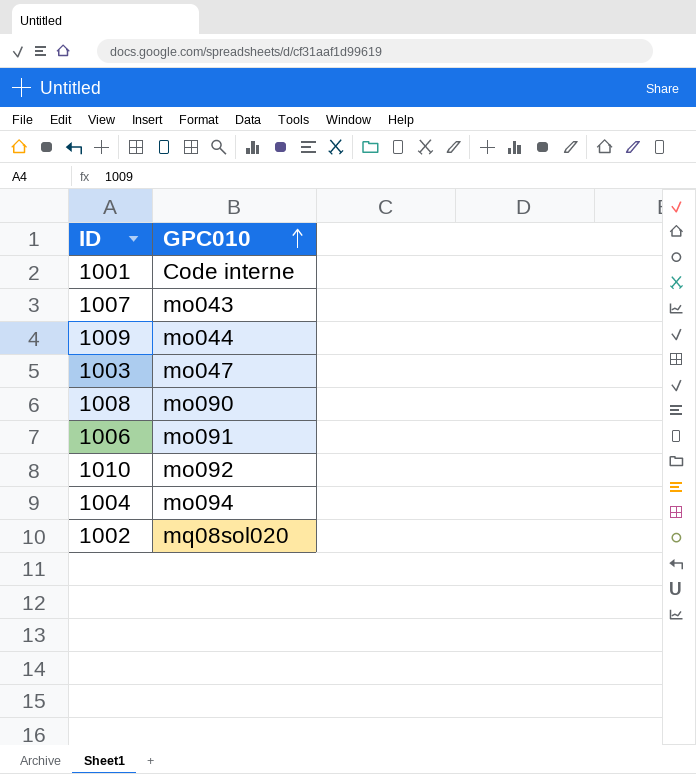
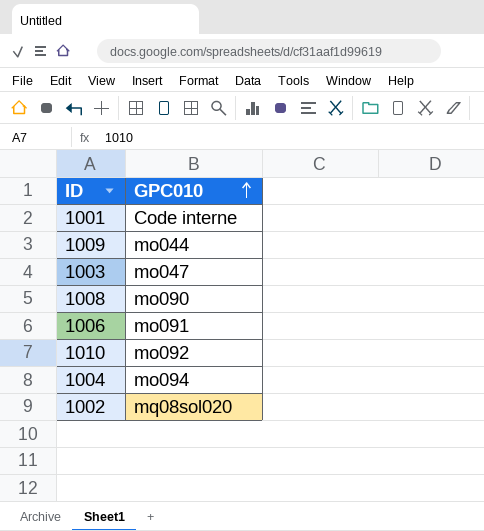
row 1007: mo043 -> none

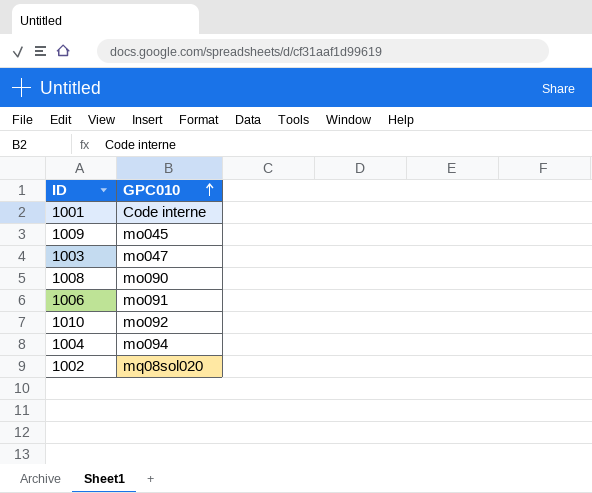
1009 | GPC010: mo044 -> mo045

